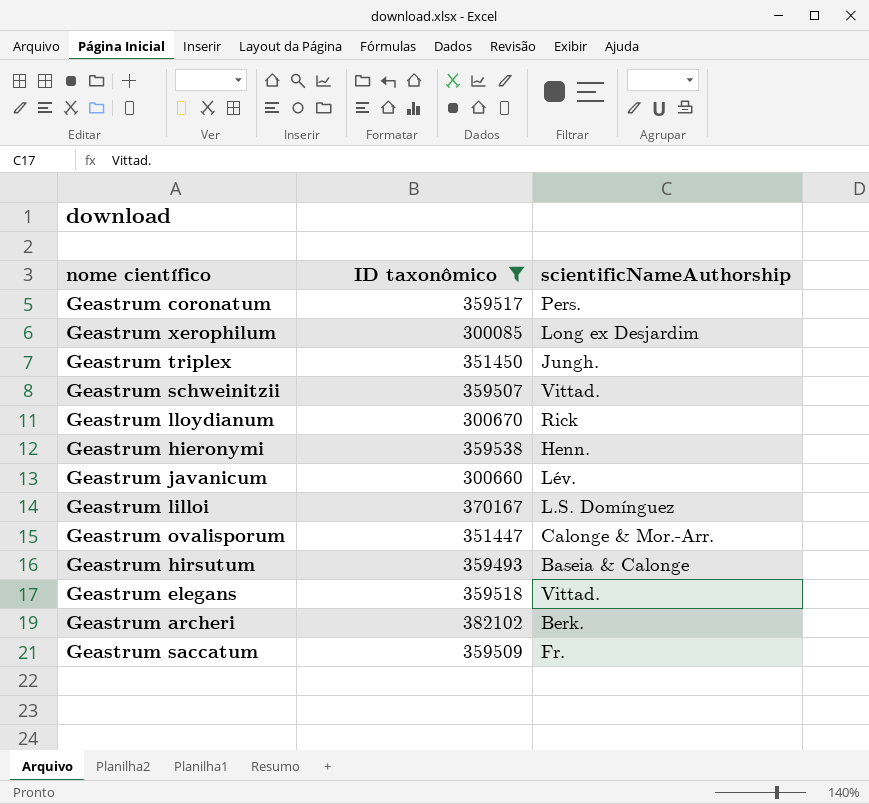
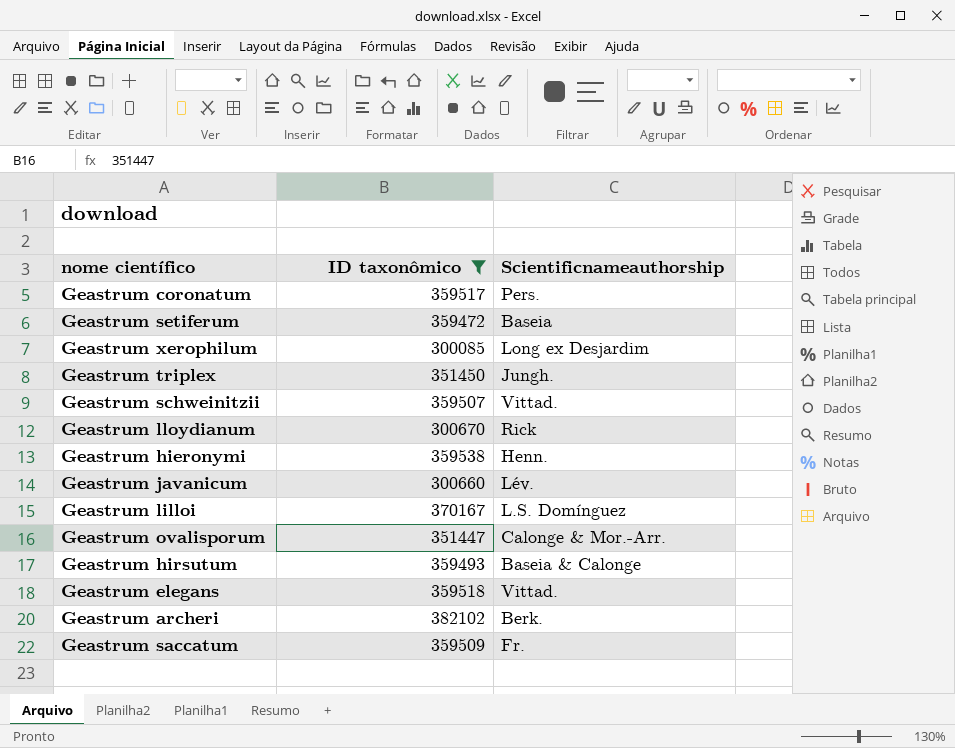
column name: scientificNameAuthorship -> Scientificnameauthorship
row Geastrum setiferum: none -> 359472 | Baseia

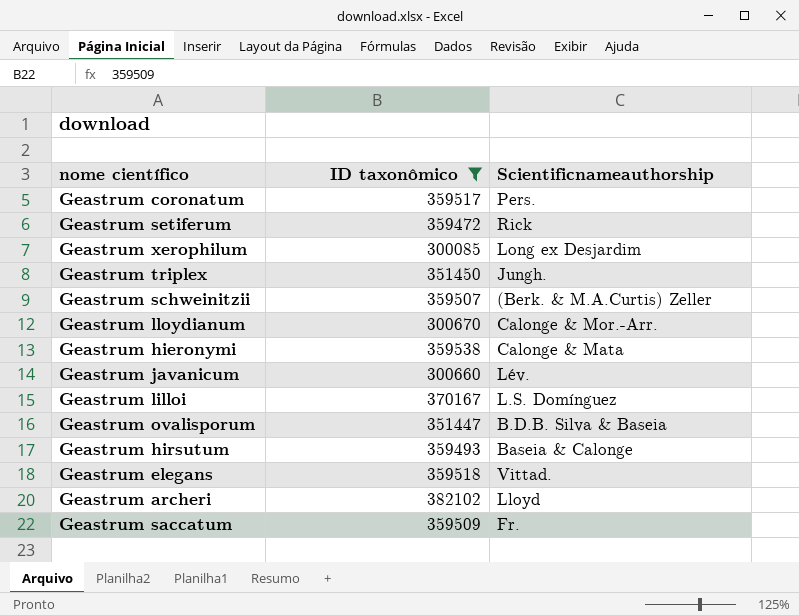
Geastrum setiferum | Scientificnameauthorship: Baseia -> Rick
Geastrum schweinitzii | Scientificnameauthorship: Vittad. -> (Berk. & M.A.Curtis) Zeller
Geastrum lloydianum | Scientificnameauthorship: Rick -> Calonge & Mor.-Arr.
Geastrum hieronymi | Scientificnameauthorship: Henn. -> Calonge & Mata
Geastrum ovalisporum | Scientificnameauthorship: Calonge & Mor.-Arr. -> B.D.B. Silva & Baseia
Geastrum archeri | Scientificnameauthorship: Berk. -> Lloyd

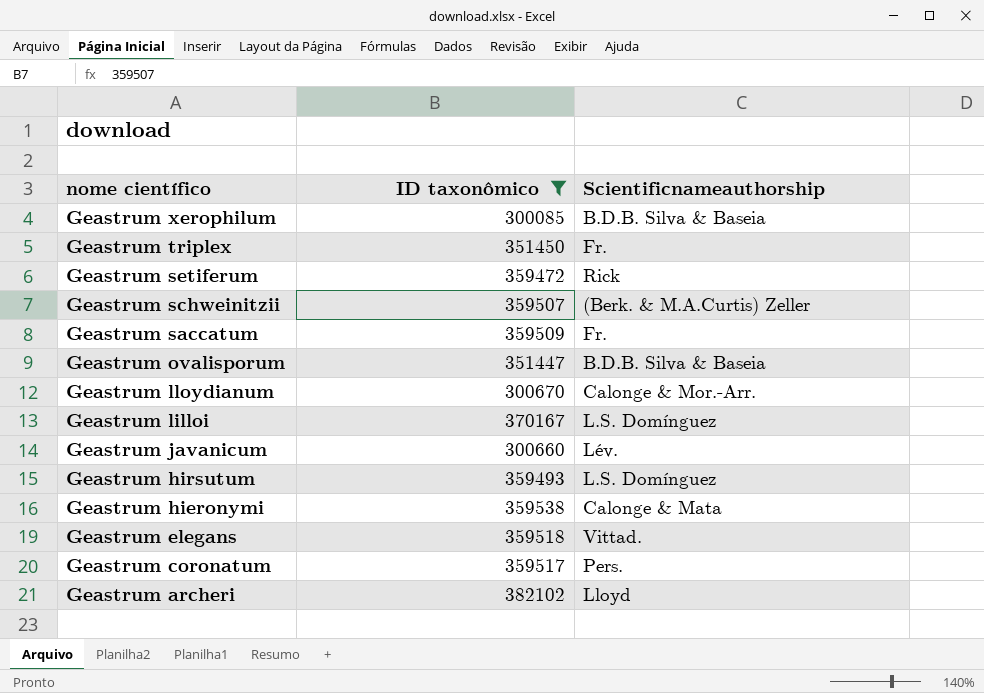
row order: none -> nome científico descending
Geastrum xerophilum | Scientificnameauthorship: Long ex Desjardim -> B.D.B. Silva & Baseia
Geastrum triplex | Scientificnameauthorship: Jungh. -> Fr.
Geastrum hirsutum | Scientificnameauthorship: Baseia & Calonge -> L.S. Domínguez

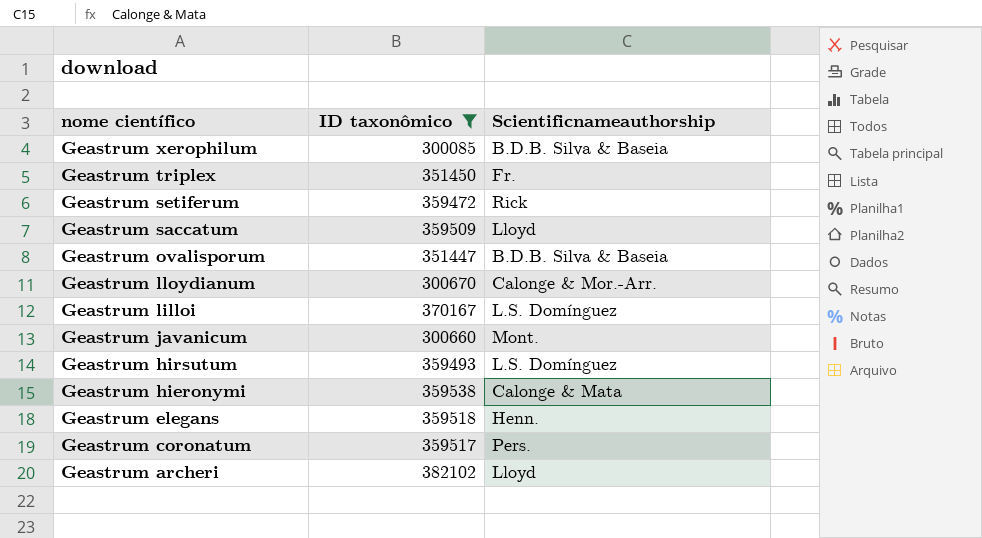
row Geastrum schweinitzii: 359507 | (Berk. & M.A.Curtis) Zeller -> none
Geastrum saccatum | Scientificnameauthorship: Fr. -> Lloyd
Geastrum javanicum | Scientificnameauthorship: Lév. -> Mont.
Geastrum elegans | Scientificnameauthorship: Vittad. -> Henn.

